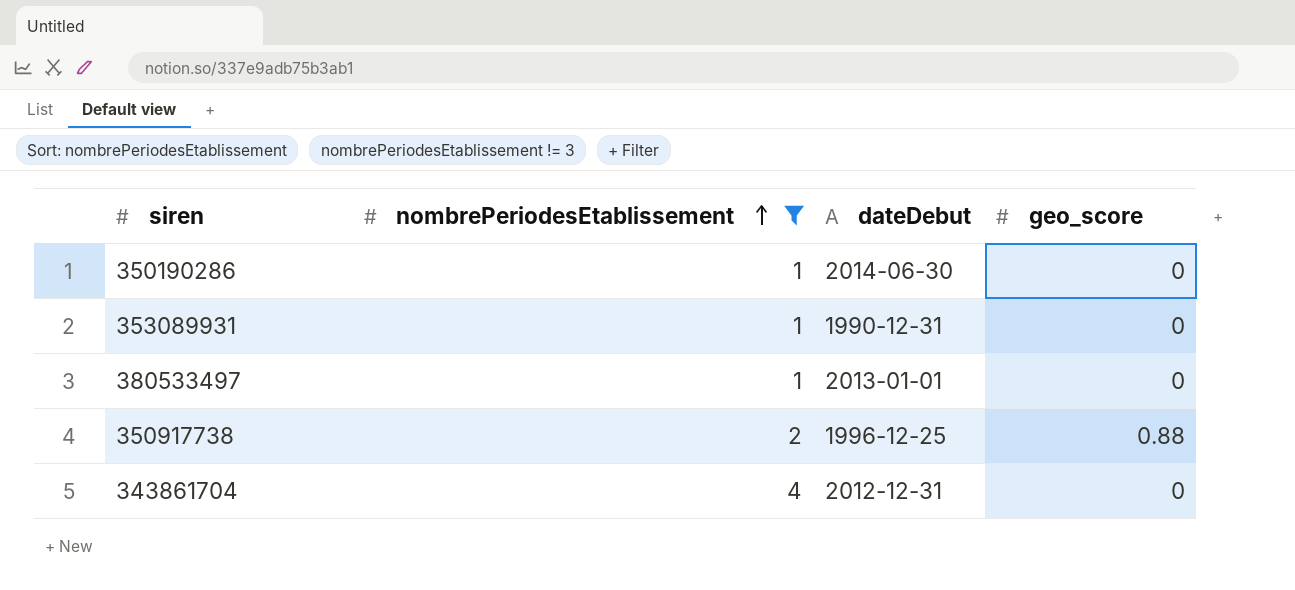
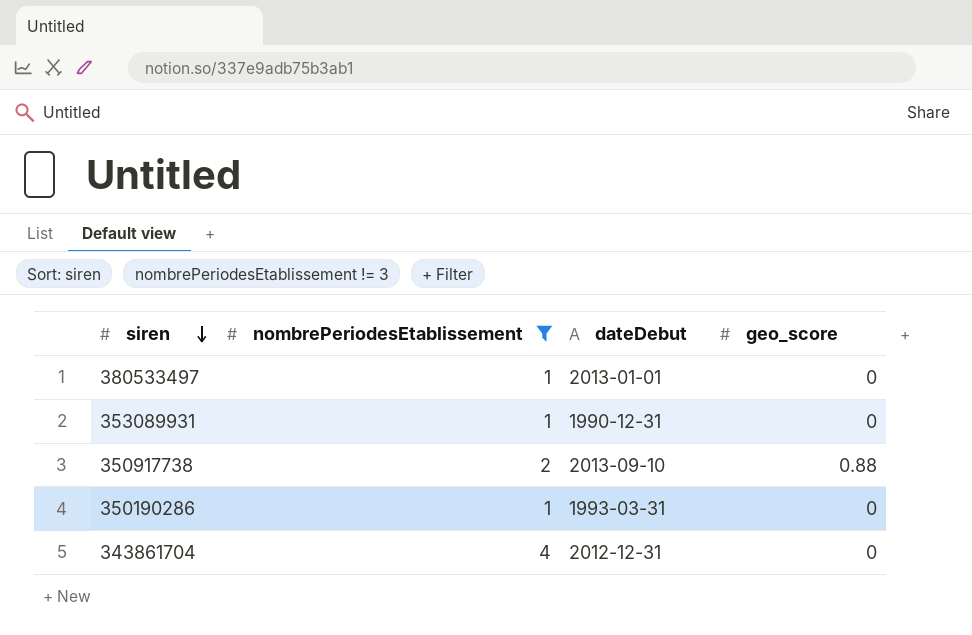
row order: nombrePeriodesEtablissement ascending -> siren descending
350917738 | dateDebut: 1996-12-25 -> 2013-09-10
350190286 | dateDebut: 2014-06-30 -> 1993-03-31

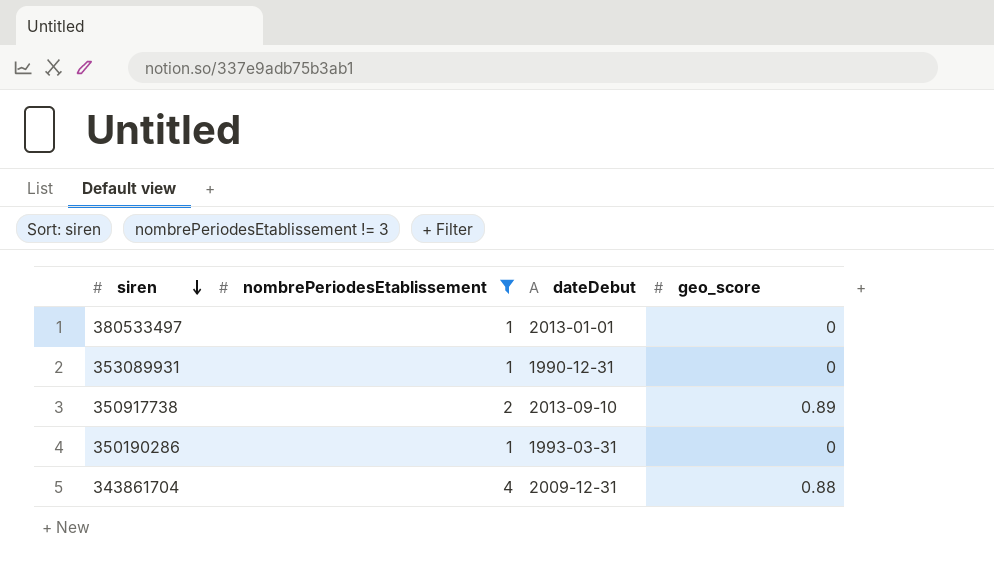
350917738 | geo_score: 0.88 -> 0.89
343861704 | dateDebut: 2012-12-31 -> 2009-12-31
343861704 | geo_score: 0 -> 0.88

